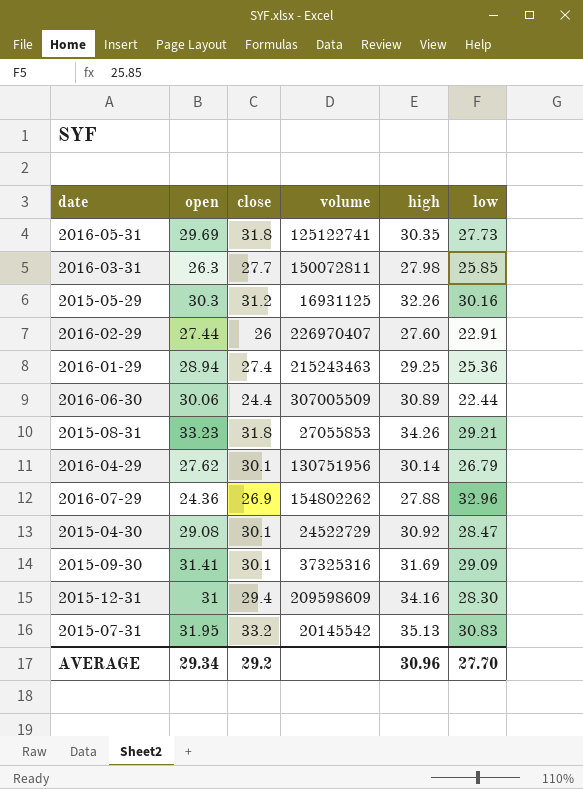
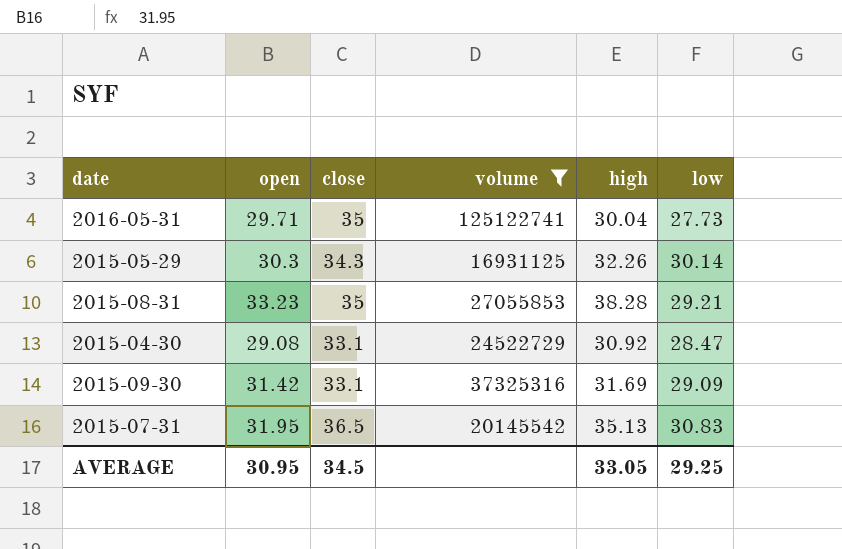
filter: none -> volume <= 125122741
2016-05-31 | open: 29.69 -> 29.71
2016-05-31 | close: 31.8 -> 35
2016-05-31 | high: 30.35 -> 30.04
2015-05-29 | close: 31.2 -> 34.3
2015-05-29 | low: 30.16 -> 30.14
2015-08-31 | close: 31.8 -> 35
2015-08-31 | high: 34.26 -> 38.28
2015-04-30 | close: 30.1 -> 33.1
2015-09-30 | open: 31.41 -> 31.42
2015-09-30 | close: 30.1 -> 33.1
2015-07-31 | close: 33.2 -> 36.5
AVERAGE | open: 29.34 -> 30.95
AVERAGE | close: 29.2 -> 34.5
AVERAGE | high: 30.96 -> 33.05
AVERAGE | low: 27.70 -> 29.25

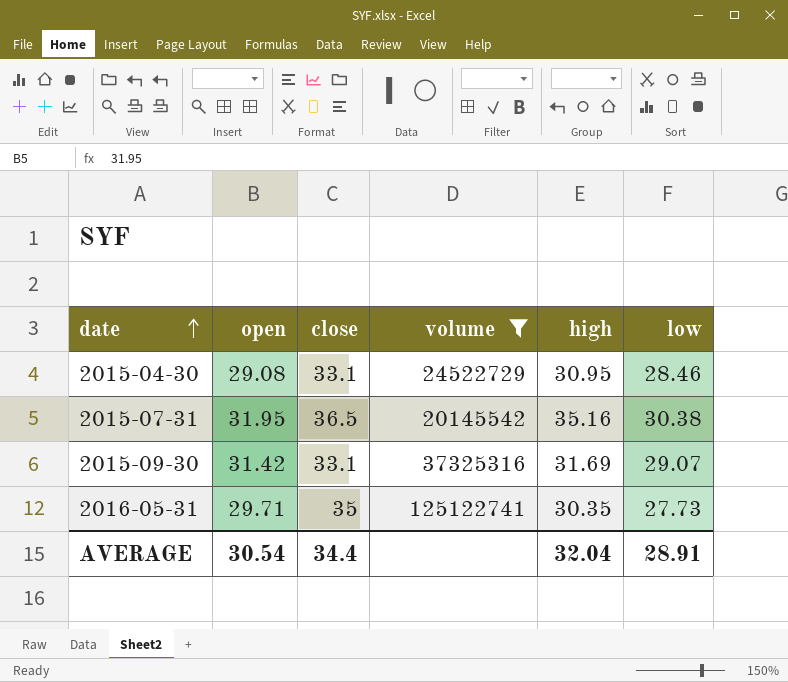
row order: none -> date ascending
row 2015-05-29: 30.3 | 34.3 | 16931125 | 32.26 | 30.14 -> none
row 2015-08-31: 33.23 | 35 | 27055853 | 38.28 | 29.21 -> none
2015-04-30 | high: 30.92 -> 30.95
2015-04-30 | low: 28.47 -> 28.46
2015-07-31 | high: 35.13 -> 35.16
2015-07-31 | low: 30.83 -> 30.38
2015-09-30 | low: 29.09 -> 29.07
2016-05-31 | high: 30.04 -> 30.35
AVERAGE | open: 30.95 -> 30.54
AVERAGE | close: 34.5 -> 34.4
AVERAGE | high: 33.05 -> 32.04
AVERAGE | low: 29.25 -> 28.91

